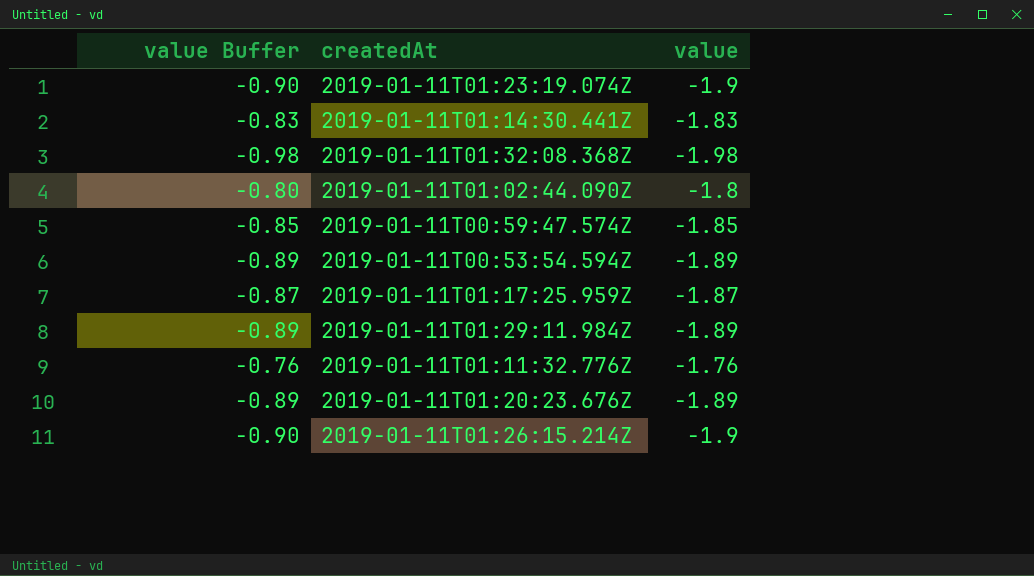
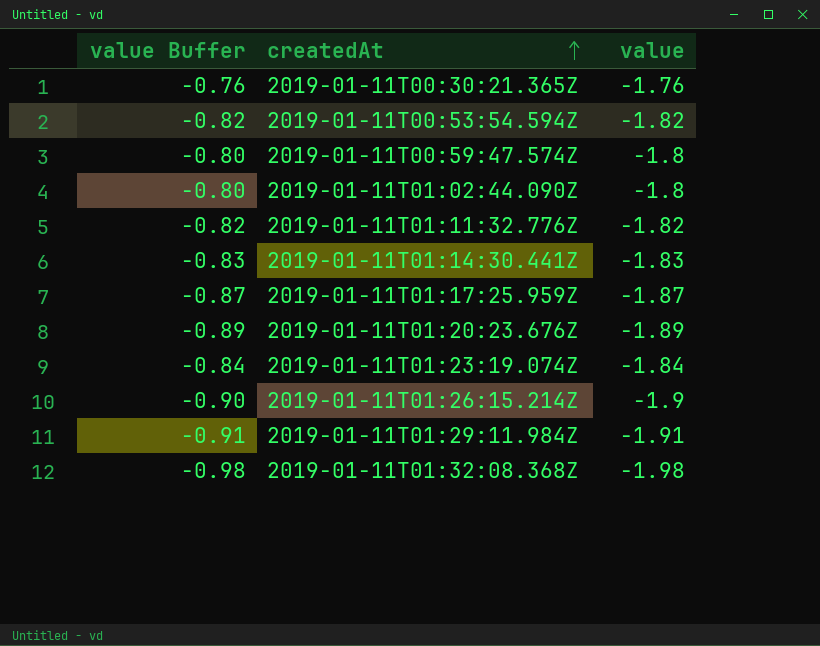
row order: none -> createdAt ascending
row 2019-01-11T00:30:21.365Z: none -> -0.76 | -1.76
2019-01-11T00:53:54.594Z | value Buffer: -0.89 -> -0.82
2019-01-11T00:53:54.594Z | value: -1.89 -> -1.82
2019-01-11T00:59:47.574Z | value Buffer: -0.85 -> -0.80
2019-01-11T00:59:47.574Z | value: -1.85 -> -1.8
2019-01-11T01:11:32.776Z | value Buffer: -0.76 -> -0.82
2019-01-11T01:11:32.776Z | value: -1.76 -> -1.82
2019-01-11T01:23:19.074Z | value Buffer: -0.90 -> -0.84
2019-01-11T01:23:19.074Z | value: -1.9 -> -1.84
2019-01-11T01:29:11.984Z | value Buffer: -0.89 -> -0.91
2019-01-11T01:29:11.984Z | value: -1.89 -> -1.91

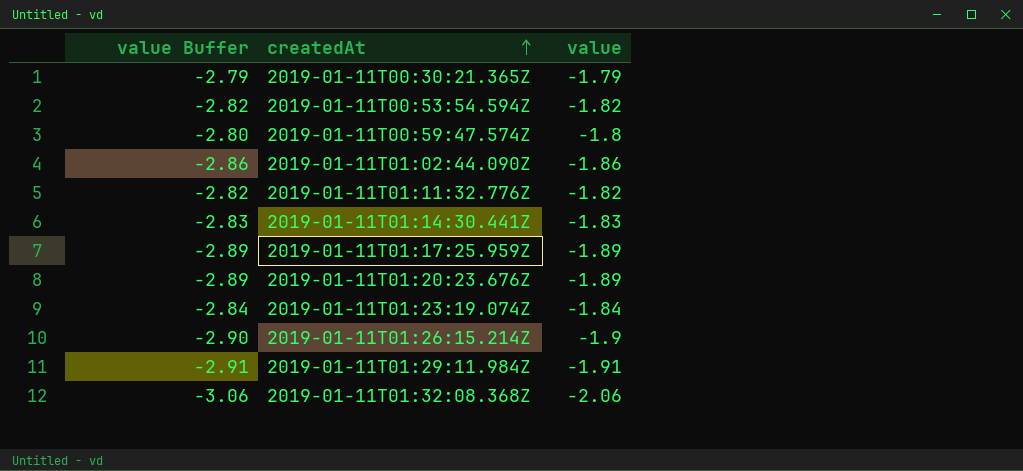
column value Buffer | formula: [value] + 1 -> [value] - 1
2019-01-11T00:30:21.365Z | value: -1.76 -> -1.79
2019-01-11T01:02:44.090Z | value: -1.8 -> -1.86
2019-01-11T01:17:25.959Z | value: -1.87 -> -1.89
2019-01-11T01:32:08.368Z | value: -1.98 -> -2.06

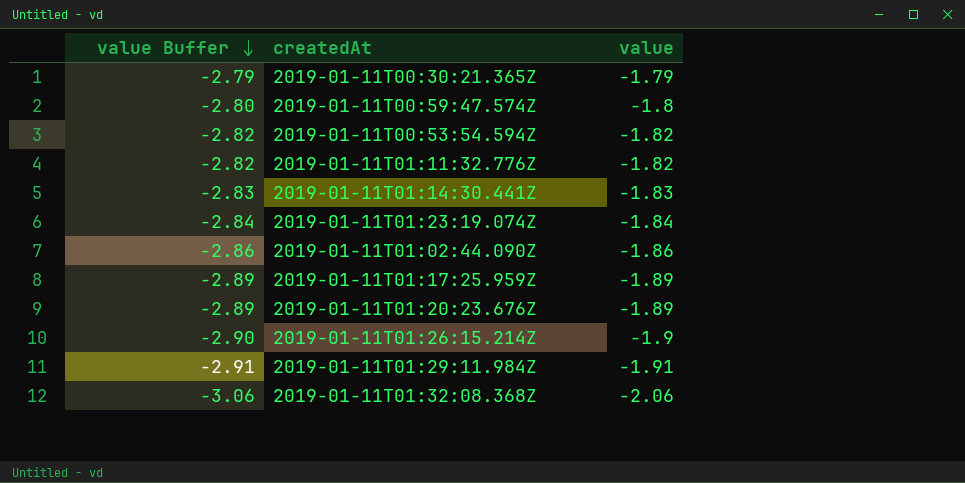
row order: createdAt ascending -> value Buffer descending

